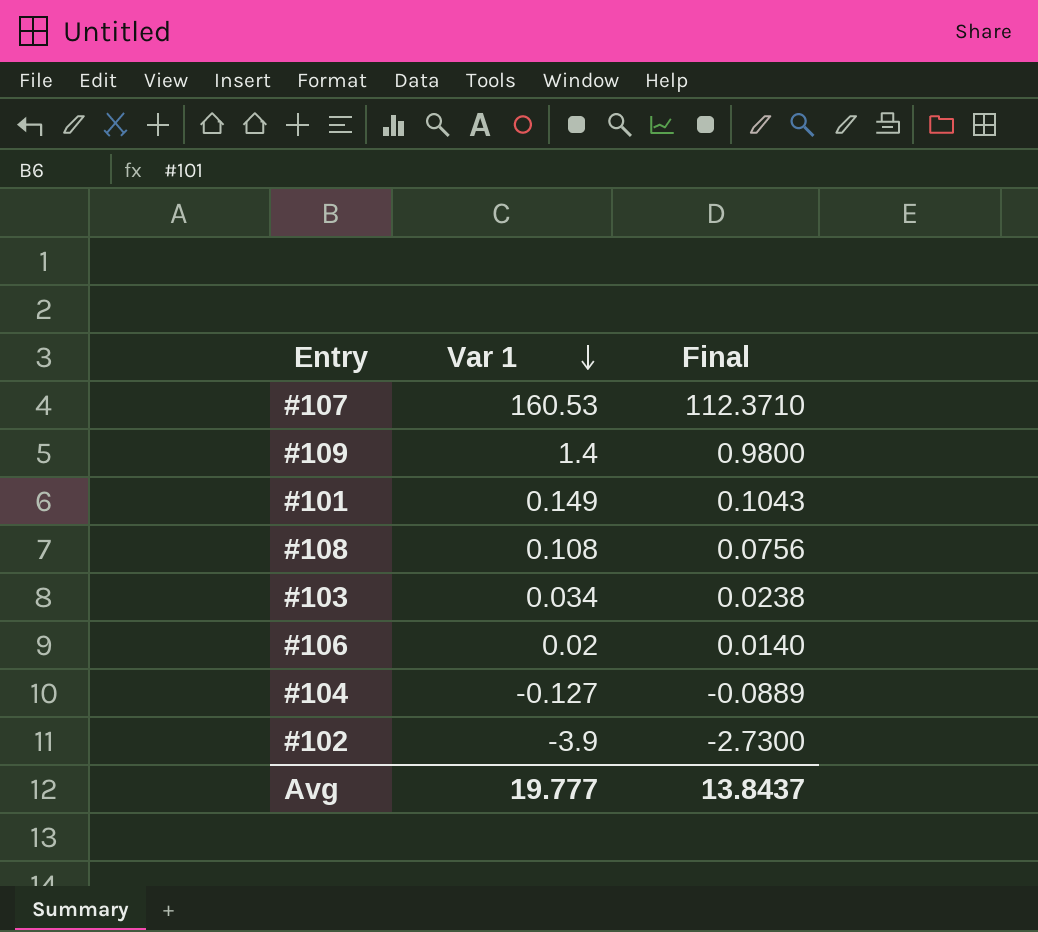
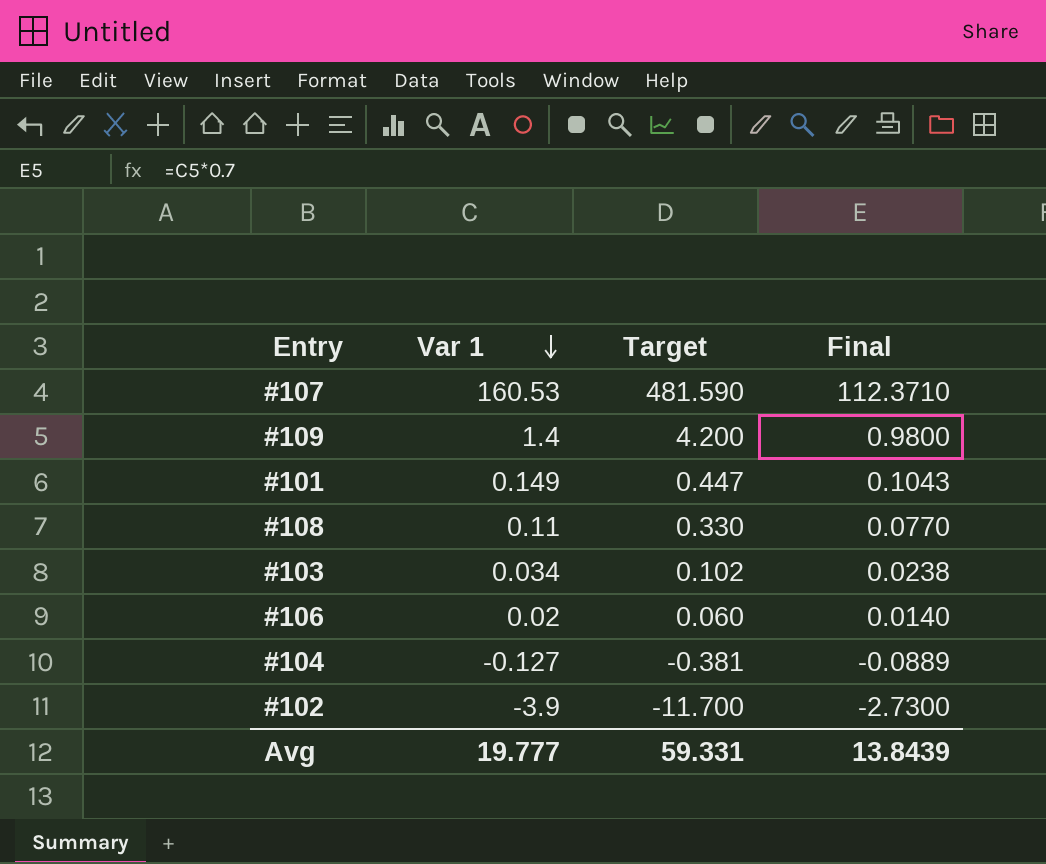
column Target | formula: none -> [Var 1] * 3
#108 | Var 1: 0.108 -> 0.11
#108 | Final: 0.0756 -> 0.0770
Avg | Final: 13.8437 -> 13.8439

